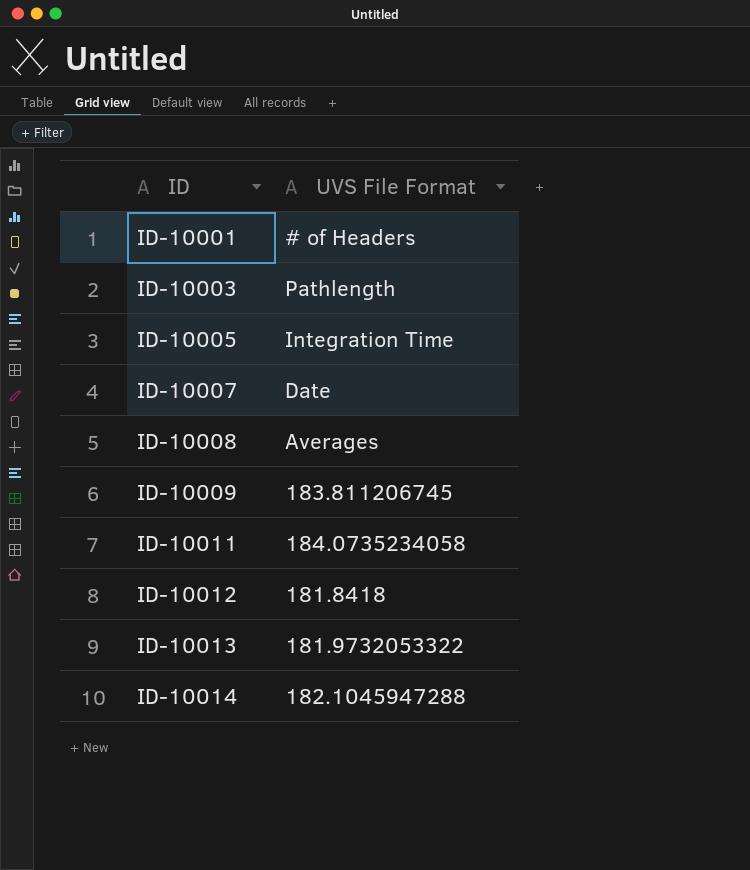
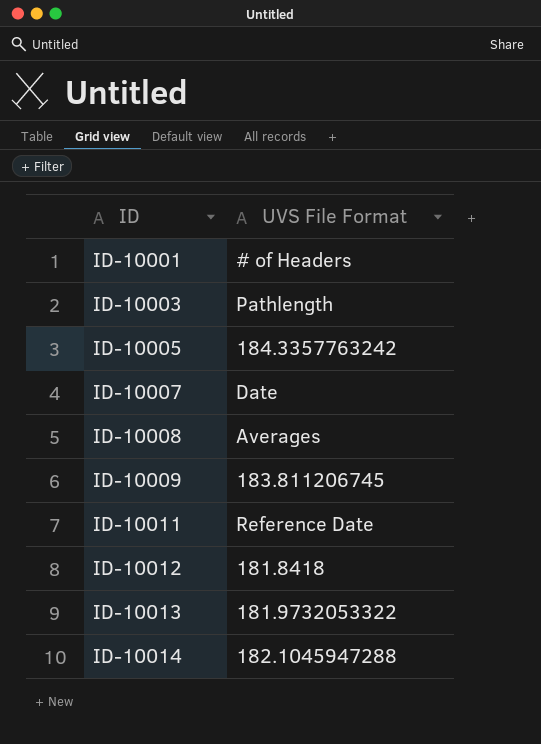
ID-10005 | UVS File Format: Integration Time -> 184.3357763242
ID-10011 | UVS File Format: 184.0735234058 -> Reference Date

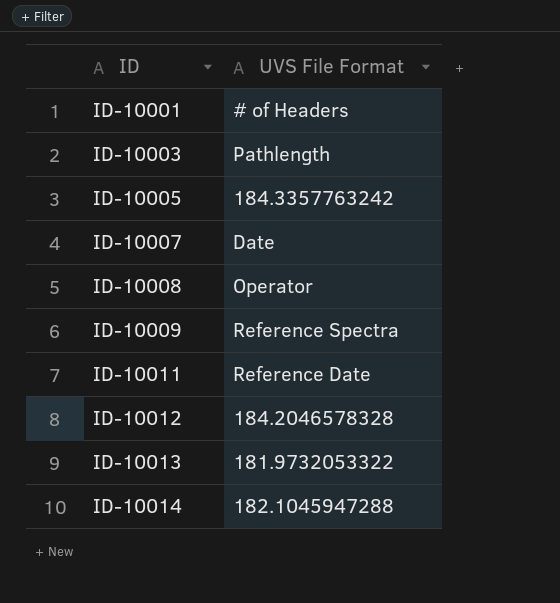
ID-10008 | UVS File Format: Averages -> Operator
ID-10009 | UVS File Format: 183.811206745 -> Reference Spectra
ID-10012 | UVS File Format: 181.8418 -> 184.2046578328

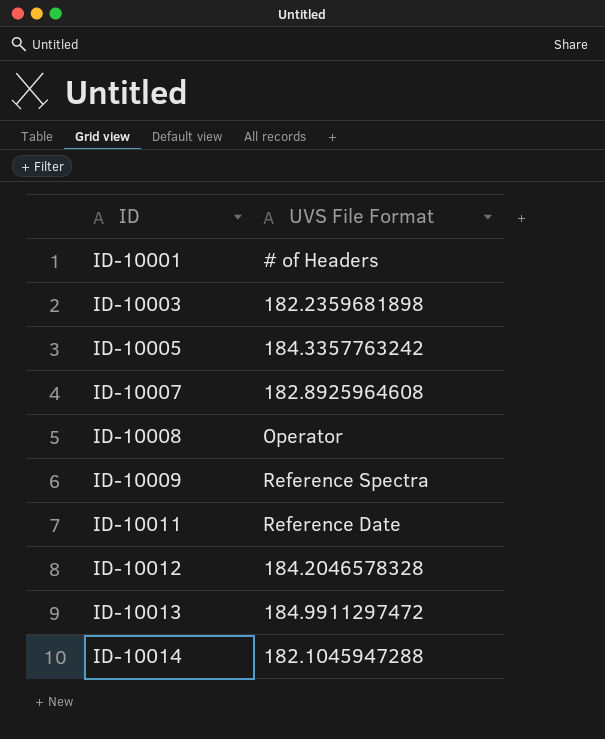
ID-10003 | UVS File Format: Pathlength -> 182.2359681898
ID-10007 | UVS File Format: Date -> 182.8925964608
ID-10013 | UVS File Format: 181.9732053322 -> 184.9911297472

